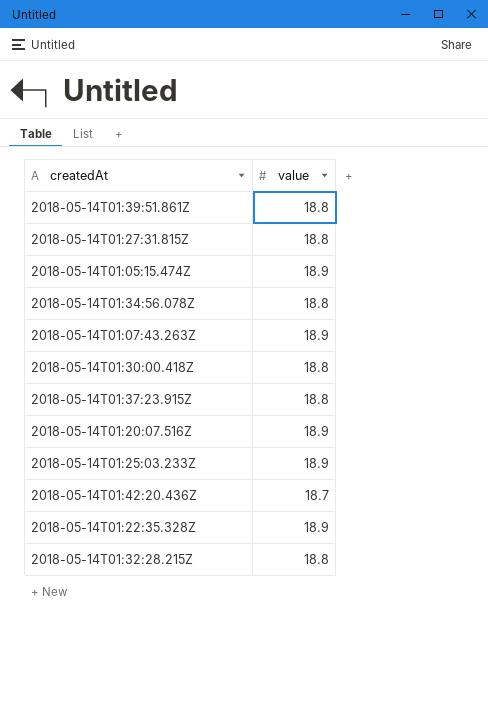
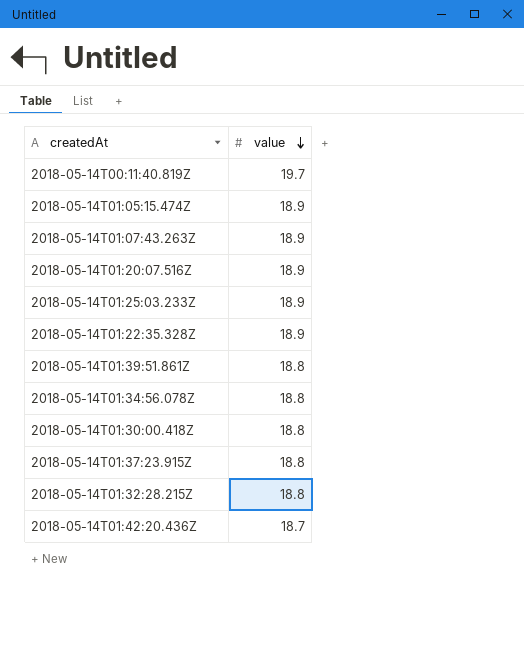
row order: none -> value descending
row 2018-05-14T01:27:31.815Z: 18.8 -> none
row 2018-05-14T00:11:40.819Z: none -> 19.7

